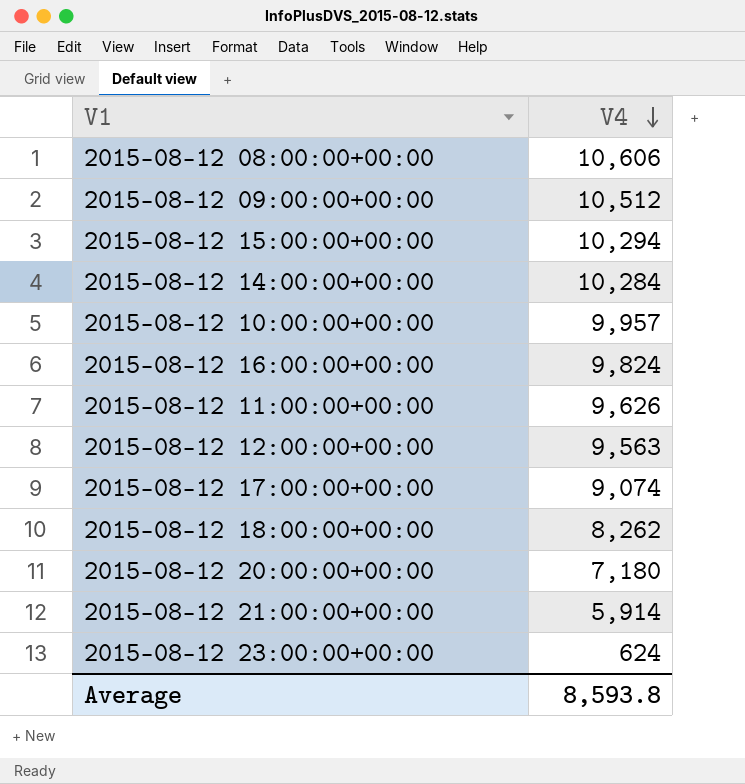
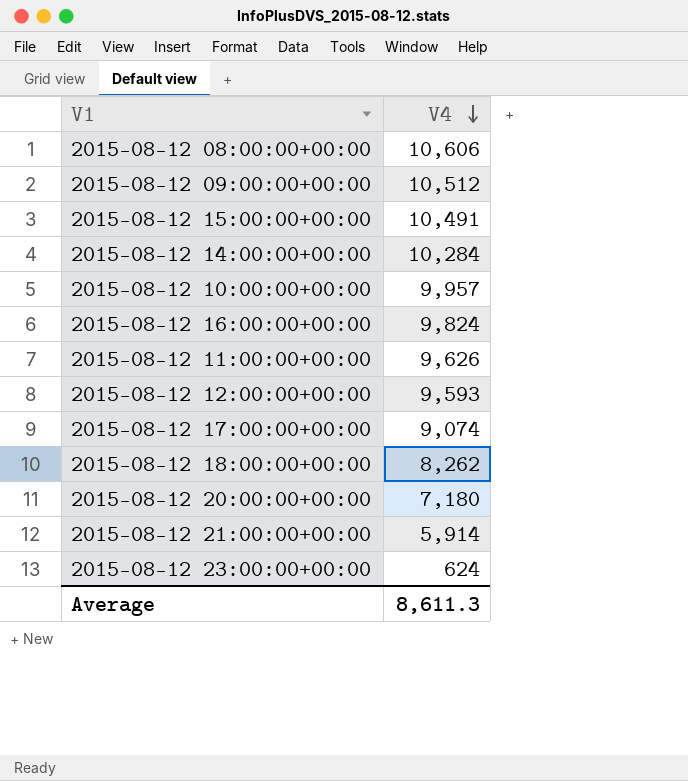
2015-08-12 15:00:00+00:00 | V4: 10,294 -> 10,491
2015-08-12 12:00:00+00:00 | V4: 9,563 -> 9,593
Average | V4: 8,593.8 -> 8,611.3

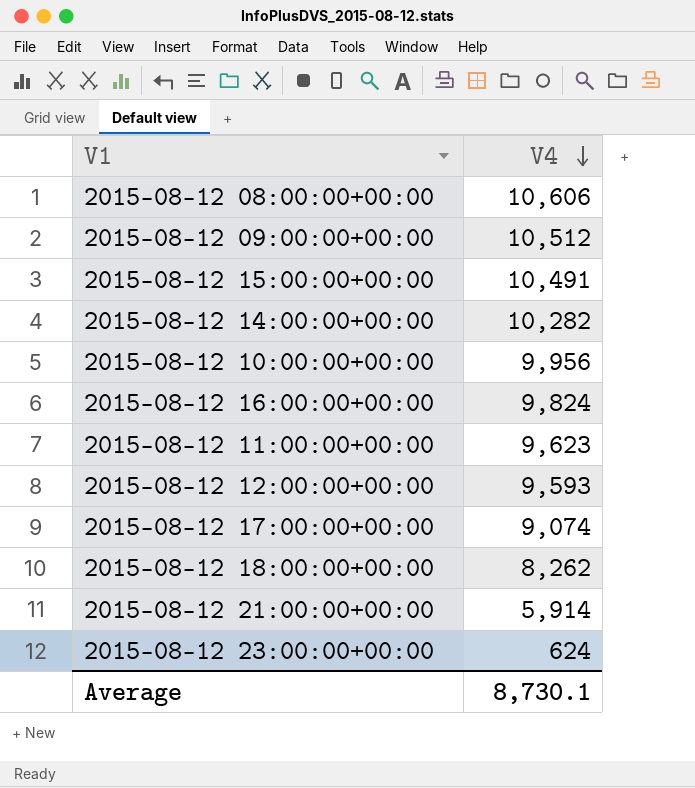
row 2015-08-12 20:00:00+00:00: 7,180 -> none
2015-08-12 14:00:00+00:00 | V4: 10,284 -> 10,282
2015-08-12 10:00:00+00:00 | V4: 9,957 -> 9,956
2015-08-12 11:00:00+00:00 | V4: 9,626 -> 9,623
Average | V4: 8,611.3 -> 8,730.1

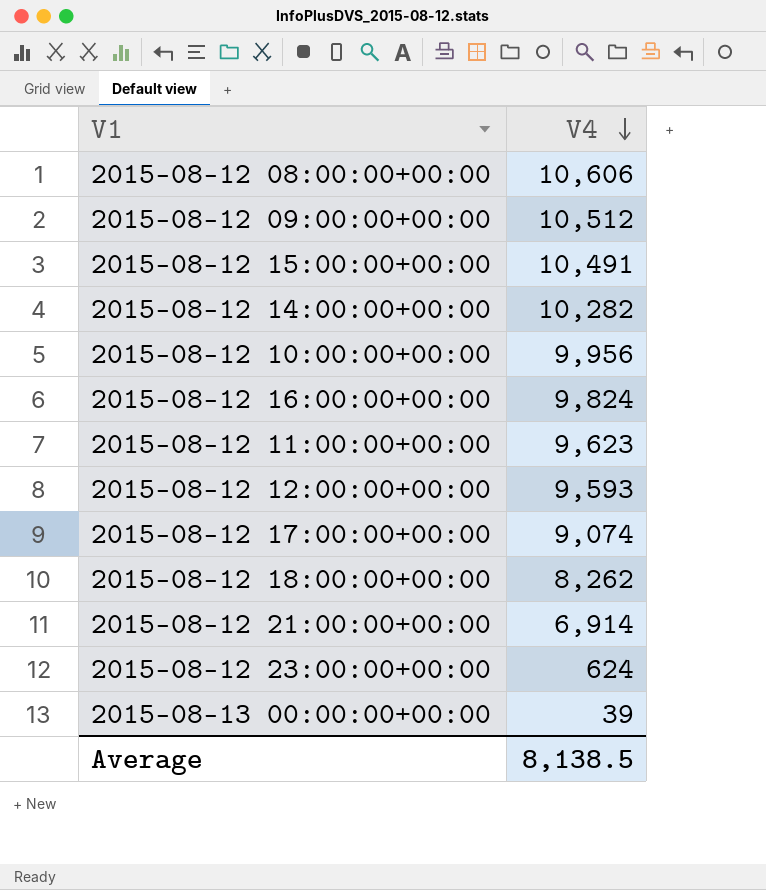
2015-08-12 21:00:00+00:00 | V4: 5,914 -> 6,914
row 2015-08-13 00:00:00+00:00: none -> 39
Average | V4: 8,730.1 -> 8,138.5

